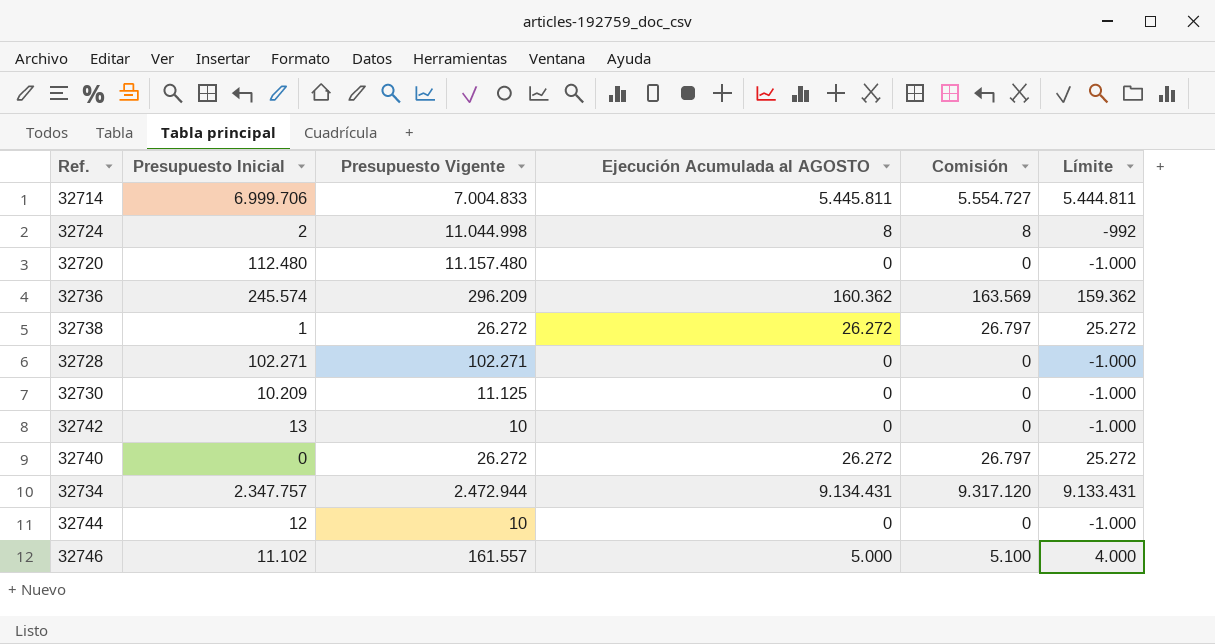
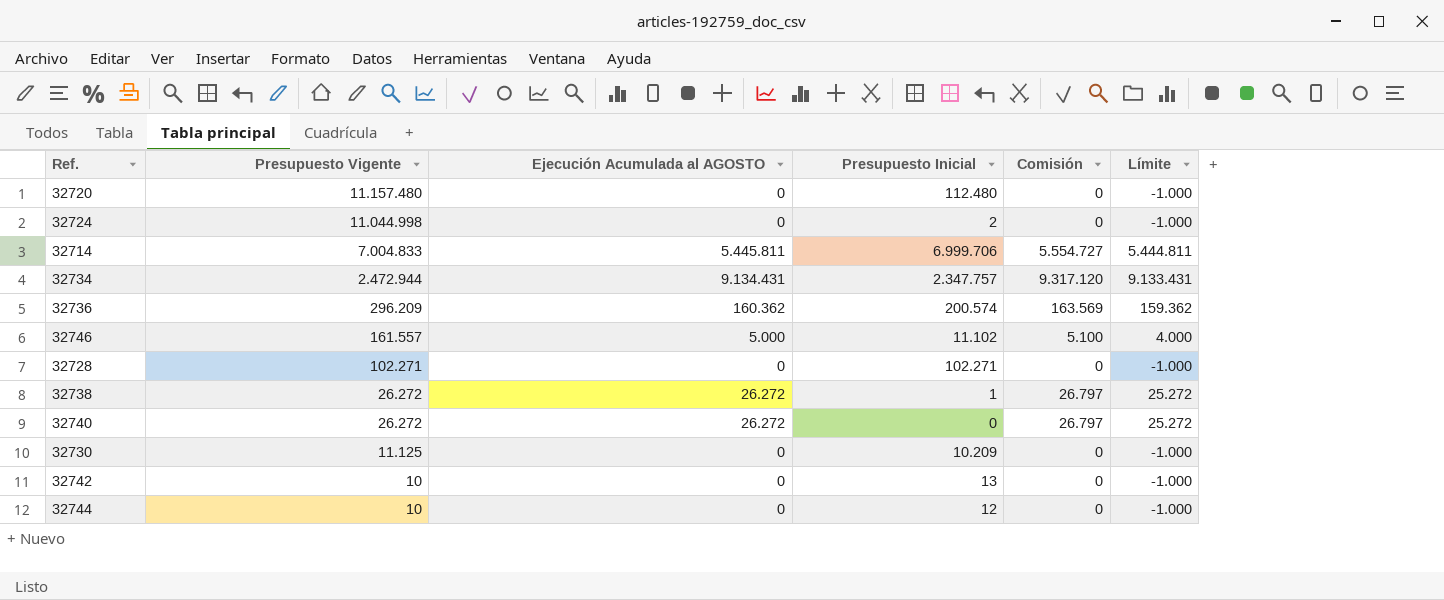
row order: none -> Presupuesto Vigente descending
column Presupuesto Inicial | position: 2 -> 4
32724 | Ejecución Acumulada al AGOSTO: 8 -> 0
32724 | Comisión: 8 -> 0
32724 | Límite: -992 -> -1.000
32736 | Presupuesto Inicial: 245.574 -> 200.574

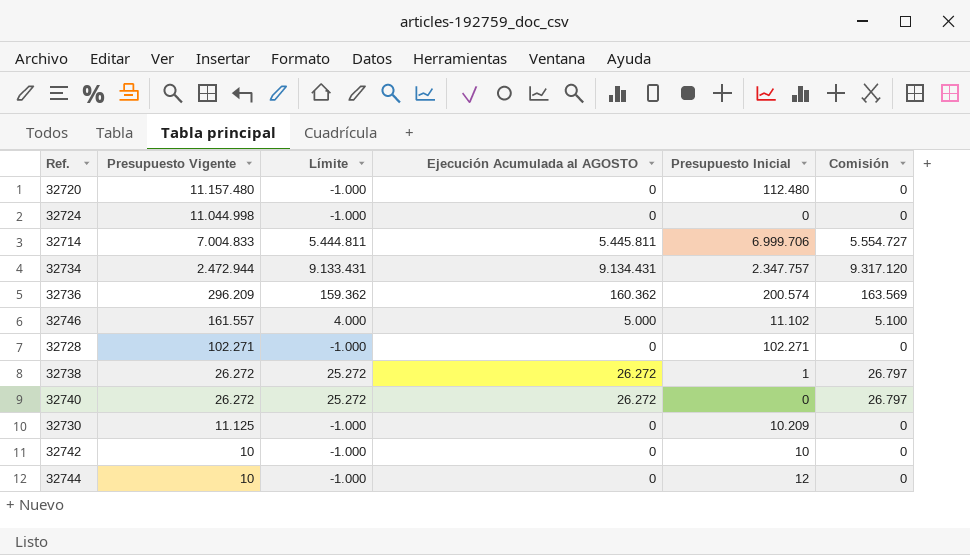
column Límite | position: 6 -> 3
32724 | Presupuesto Inicial: 2 -> 0
32742 | Presupuesto Inicial: 13 -> 10

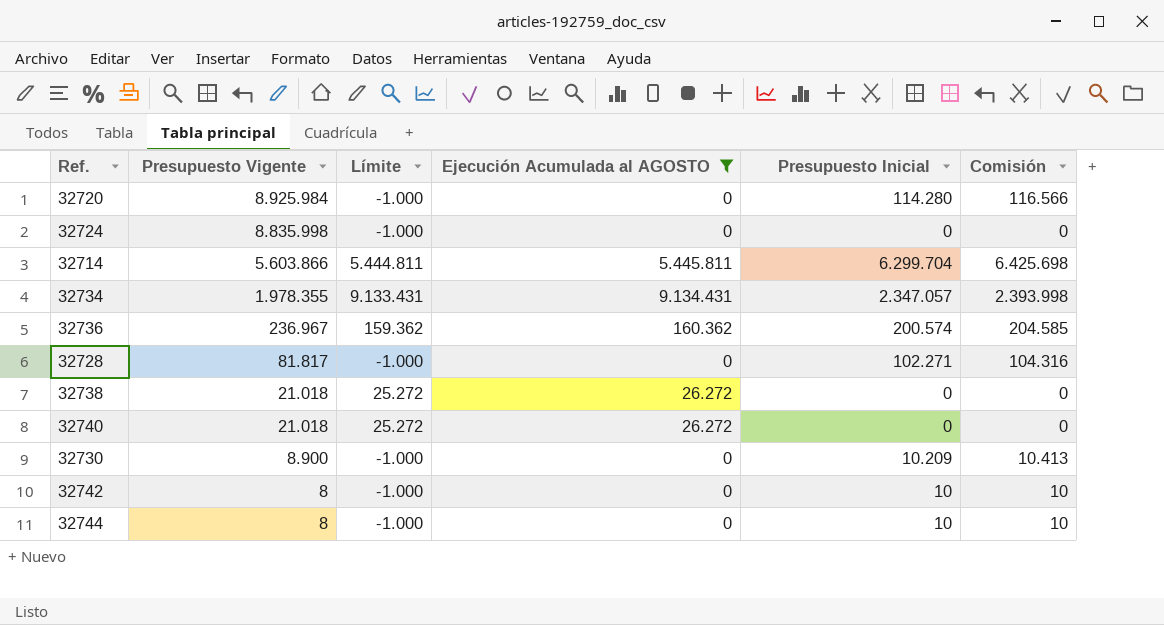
filter: none -> Ejecución Acumulada al AGOSTO != 5.000
column Comisión | formula: [Ejecución Acumulada al AGOSTO] * 1,02 -> [Presupuesto Inicial] * 1,02
32720 | Presupuesto Vigente: 11.157.480 -> 8.925.984
32720 | Presupuesto Inicial: 112.480 -> 114.280
32724 | Presupuesto Vigente: 11.044.998 -> 8.835.998
32714 | Presupuesto Vigente: 7.004.833 -> 5.603.866
32714 | Presupuesto Inicial: 6.999.706 -> 6.299.704
32734 | Presupuesto Vigente: 2.472.944 -> 1.978.355
32734 | Presupuesto Inicial: 2.347.757 -> 2.347.057
32736 | Presupuesto Vigente: 296.209 -> 236.967
32728 | Presupuesto Vigente: 102.271 -> 81.817
32738 | Presupuesto Vigente: 26.272 -> 21.018
32738 | Presupuesto Inicial: 1 -> 0
32740 | Presupuesto Vigente: 26.272 -> 21.018
32730 | Presupuesto Vigente: 11.125 -> 8.900
32742 | Presupuesto Vigente: 10 -> 8
32744 | Presupuesto Vigente: 10 -> 8
32744 | Presupuesto Inicial: 12 -> 10

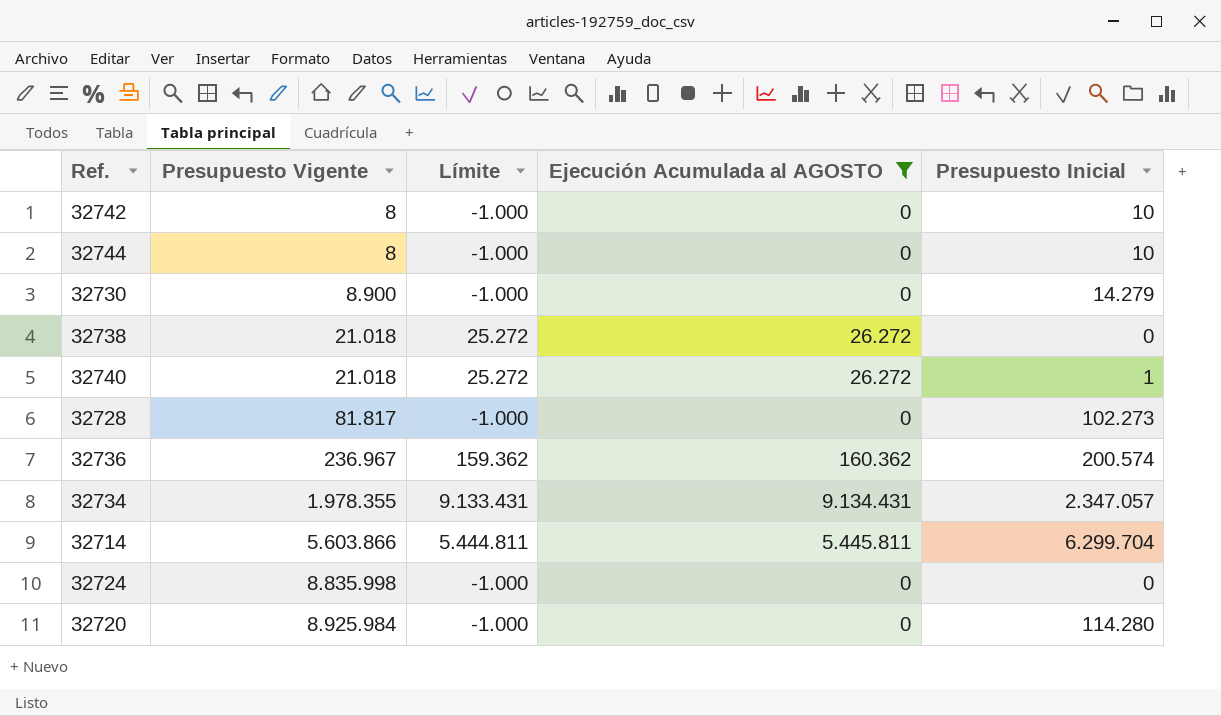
row order: Presupuesto Vigente descending -> Presupuesto Vigente ascending
column Comisión | formula: [Presupuesto Inicial] * 1,02 -> none
32730 | Presupuesto Inicial: 10.209 -> 14.279
32740 | Presupuesto Inicial: 0 -> 1
32728 | Presupuesto Inicial: 102.271 -> 102.273

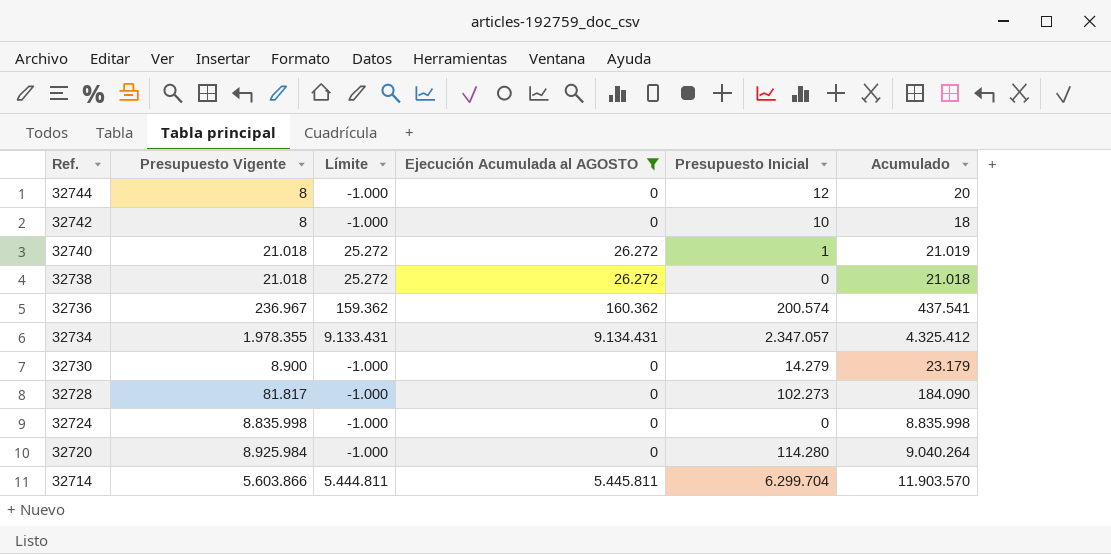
row order: Presupuesto Vigente ascending -> Ref. descending
column Acumulado | formula: none -> [Presupuesto Vigente] + [Presupuesto Inicial]
32744 | Presupuesto Inicial: 10 -> 12

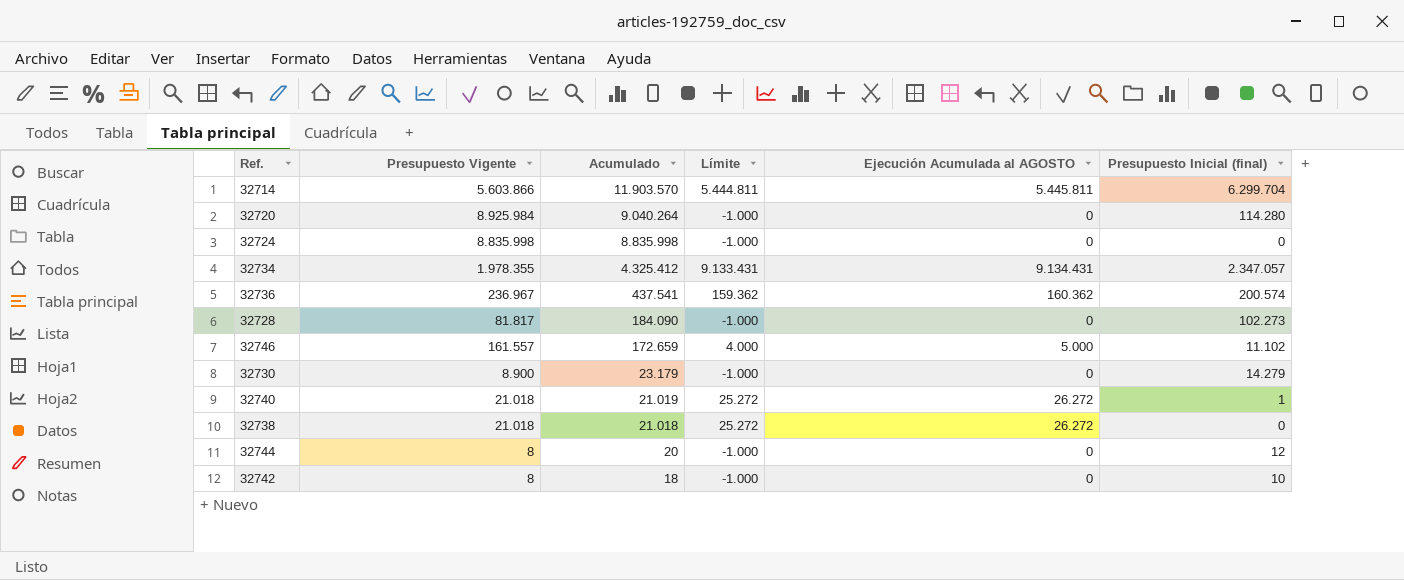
filter: Ejecución Acumulada al AGOSTO != 5.000 -> none
row order: Ref. descending -> Acumulado descending
column Acumulado | position: 6 -> 3
column name: Presupuesto Inicial -> Presupuesto Inicial (final)

